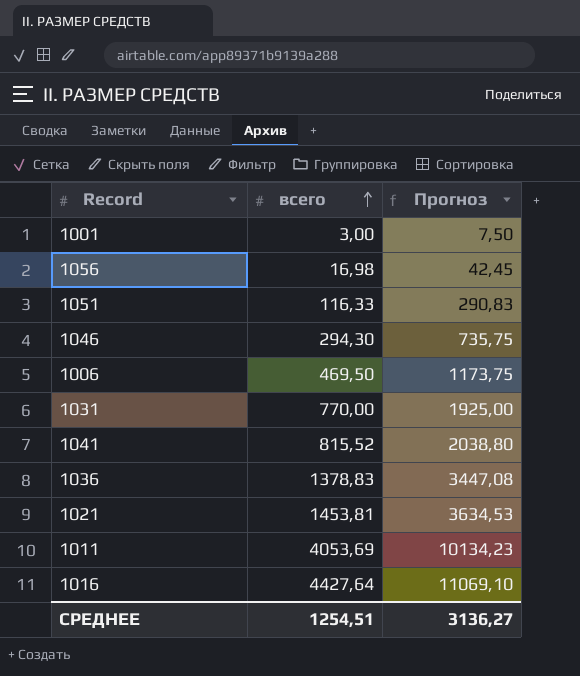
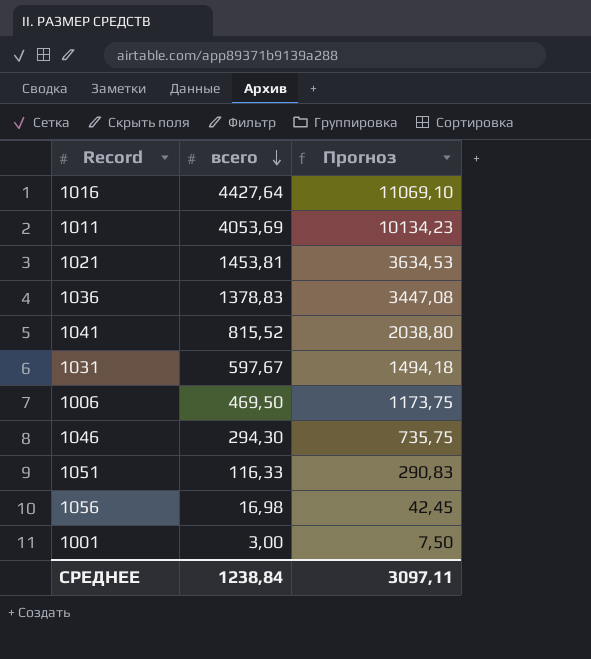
row order: всего ascending -> всего descending
1031 | всего: 770,00 -> 597,67
1031 | Прогноз: 1925,00 -> 1494,18
СРЕДНЕЕ | всего: 1254,51 -> 1238,84
СРЕДНЕЕ | Прогноз: 3136,27 -> 3097,11

